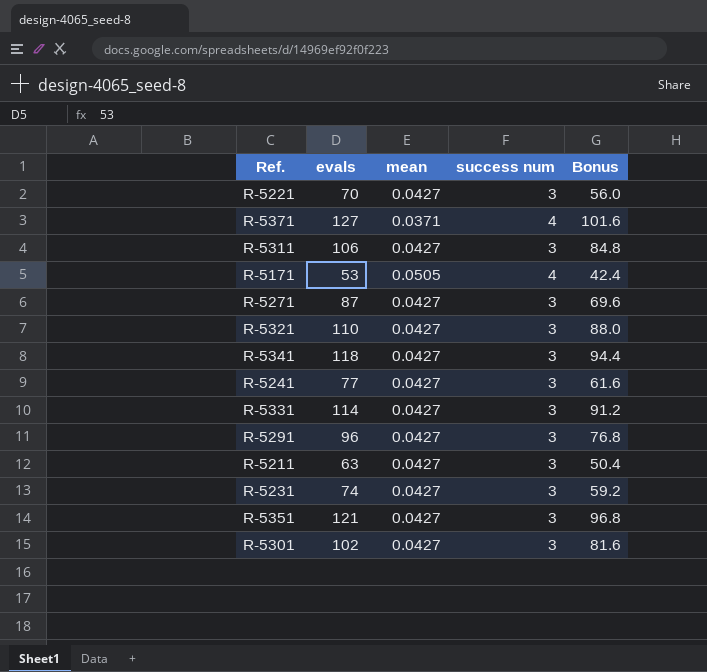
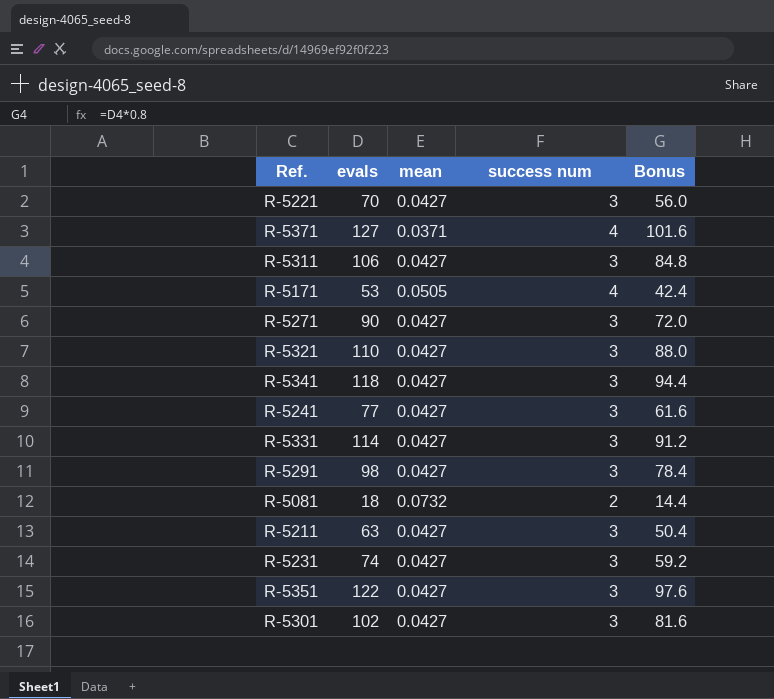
R-5271 | evals: 87 -> 90
R-5271 | Bonus: 69.6 -> 72.0
R-5291 | evals: 96 -> 98
R-5291 | Bonus: 76.8 -> 78.4
row R-5081: none -> 18 | 0.0732 | 2 | 14.4
R-5351 | evals: 121 -> 122
R-5351 | Bonus: 96.8 -> 97.6

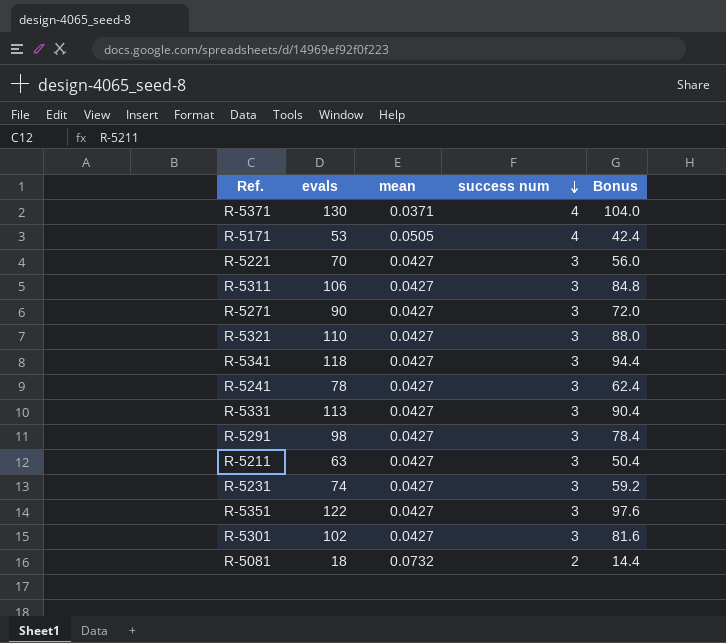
row order: none -> success num descending
R-5371 | evals: 127 -> 130
R-5371 | Bonus: 101.6 -> 104.0
R-5241 | evals: 77 -> 78
R-5241 | Bonus: 61.6 -> 62.4
R-5331 | evals: 114 -> 113
R-5331 | Bonus: 91.2 -> 90.4

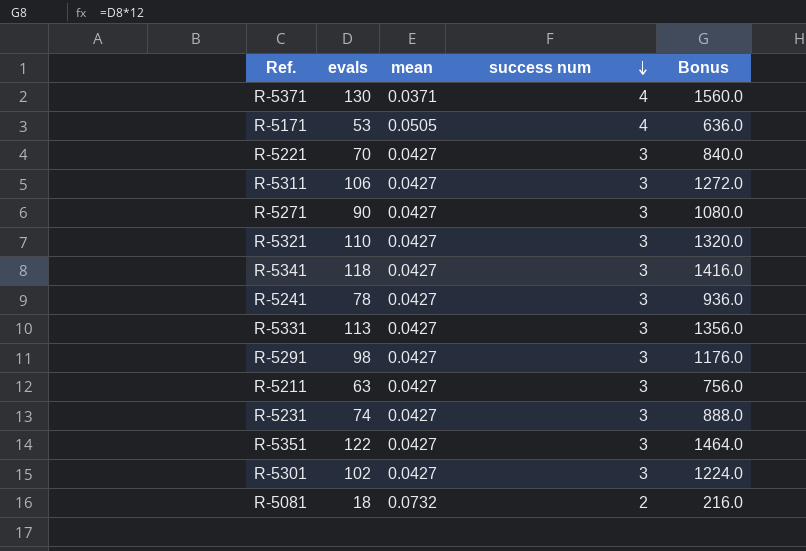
column Bonus | formula: [evals] * 0.8 -> [evals] * 12

